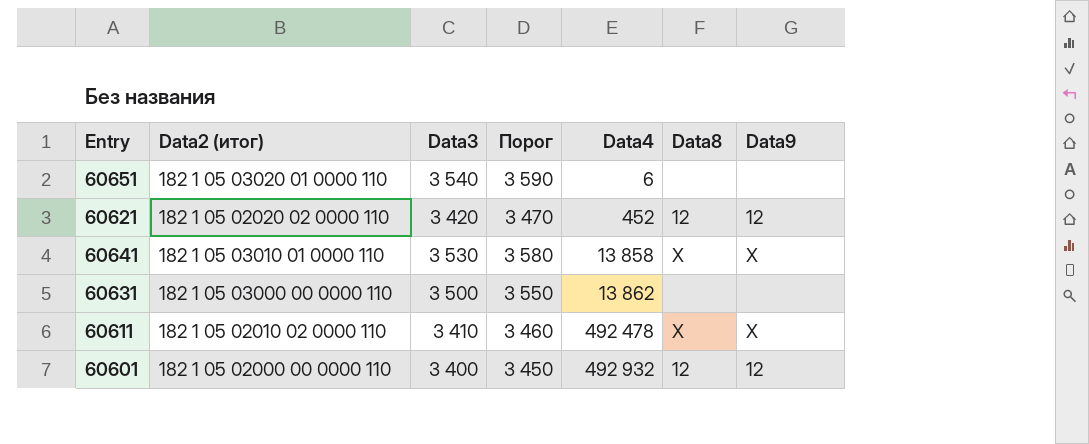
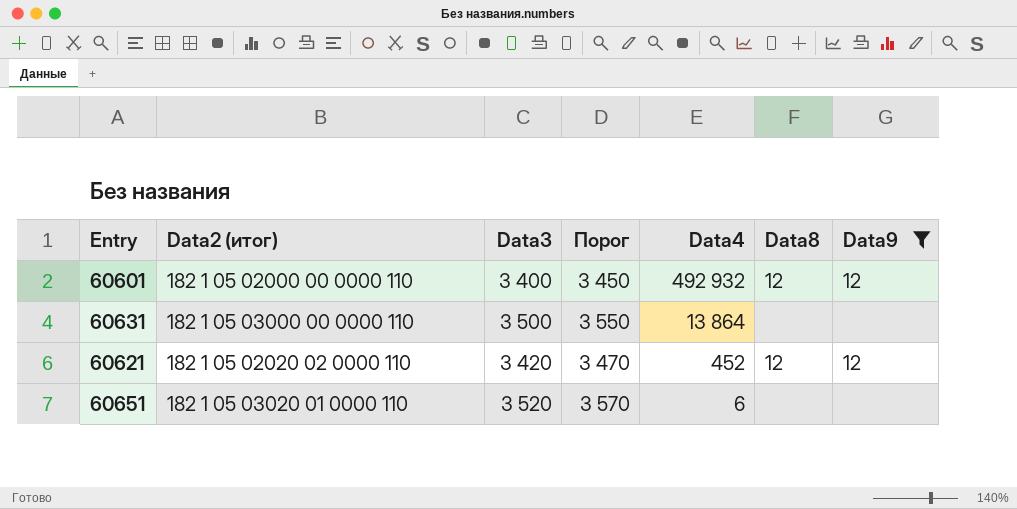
filter: none -> Data9 != X
row order: Data4 ascending -> Data4 descending
60631 | Data4: 13 862 -> 13 864
60651 | Data3: 3 540 -> 3 520
60651 | Порог: 3 590 -> 3 570

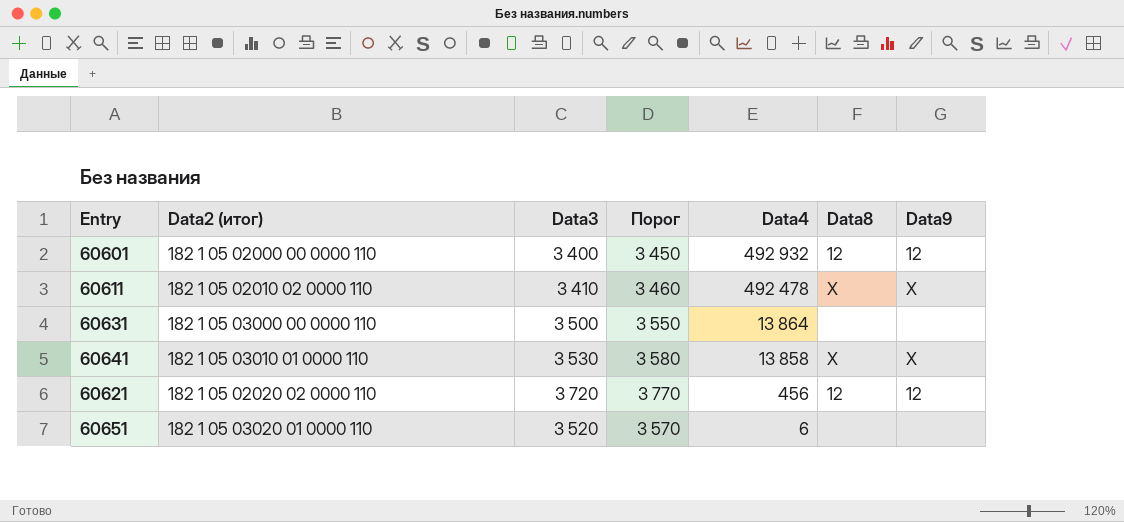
filter: Data9 != X -> none
60621 | Data3: 3 420 -> 3 720
60621 | Порог: 3 470 -> 3 770
60621 | Data4: 452 -> 456

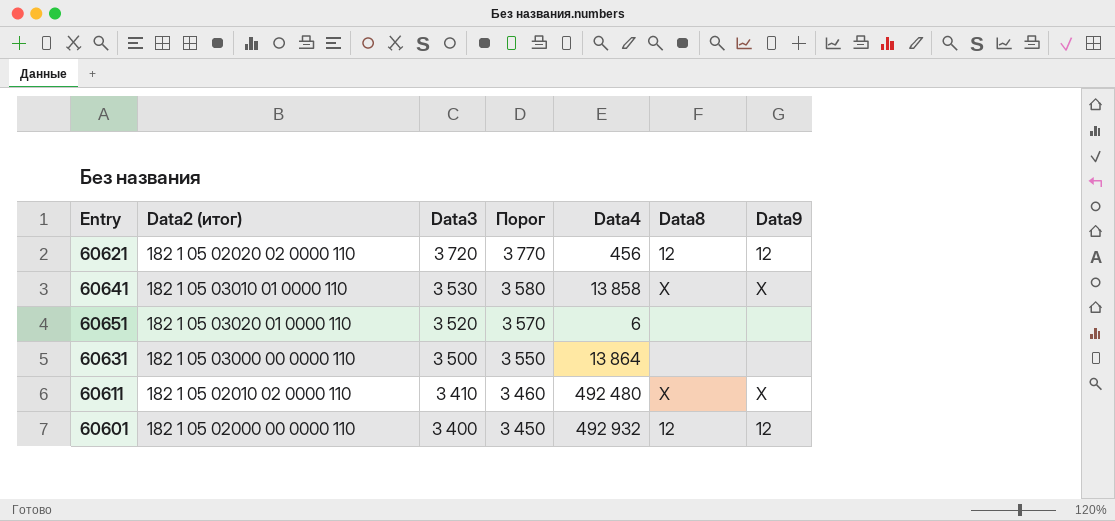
row order: Data4 descending -> Data3 descending
60611 | Data4: 492 478 -> 492 480

